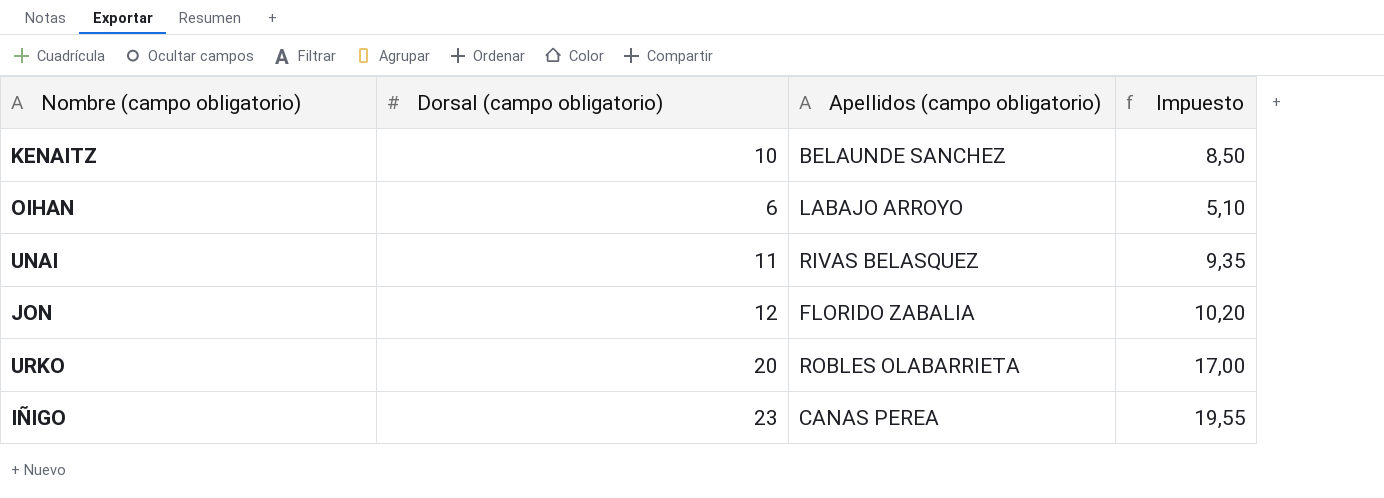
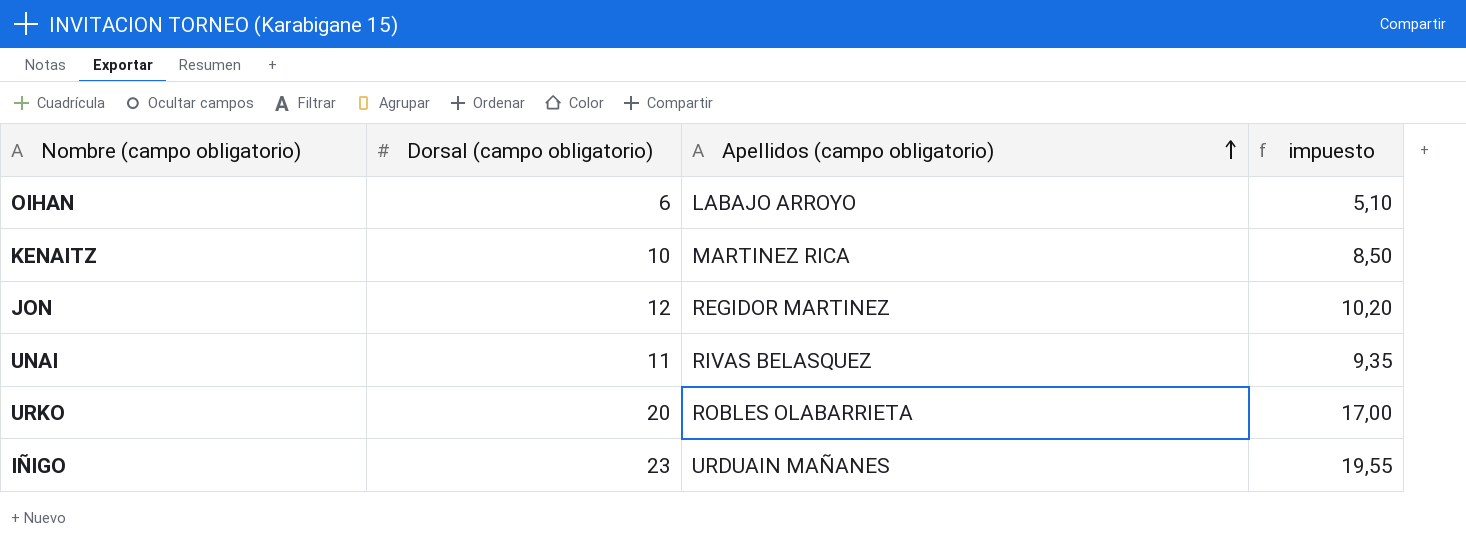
row order: none -> Apellidos (campo obligatorio) ascending
column name: Impuesto -> impuesto
KENAITZ | Apellidos (campo obligatorio): BELAUNDE SANCHEZ -> MARTINEZ RICA
JON | Apellidos (campo obligatorio): FLORIDO ZABALIA -> REGIDOR MARTINEZ
IÑIGO | Apellidos (campo obligatorio): CANAS PEREA -> URDUAIN MAÑANES

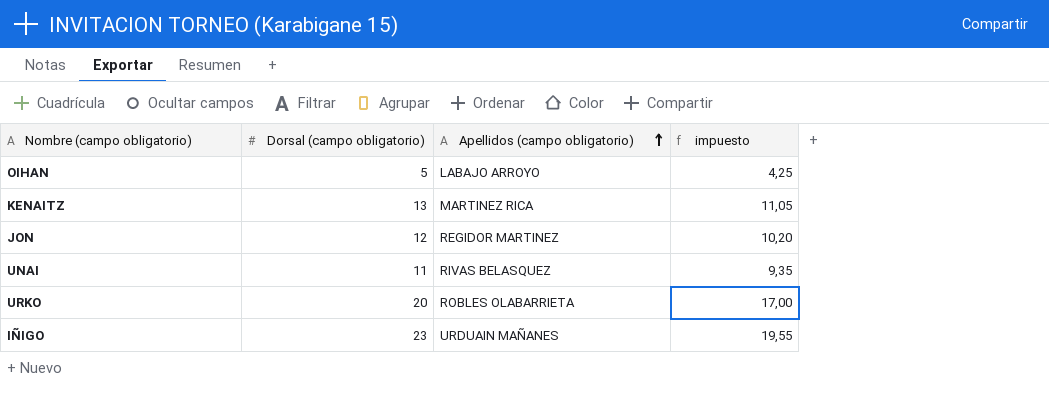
OIHAN | Dorsal (campo obligatorio): 6 -> 5
OIHAN | impuesto: 5,10 -> 4,25
KENAITZ | Dorsal (campo obligatorio): 10 -> 13
KENAITZ | impuesto: 8,50 -> 11,05

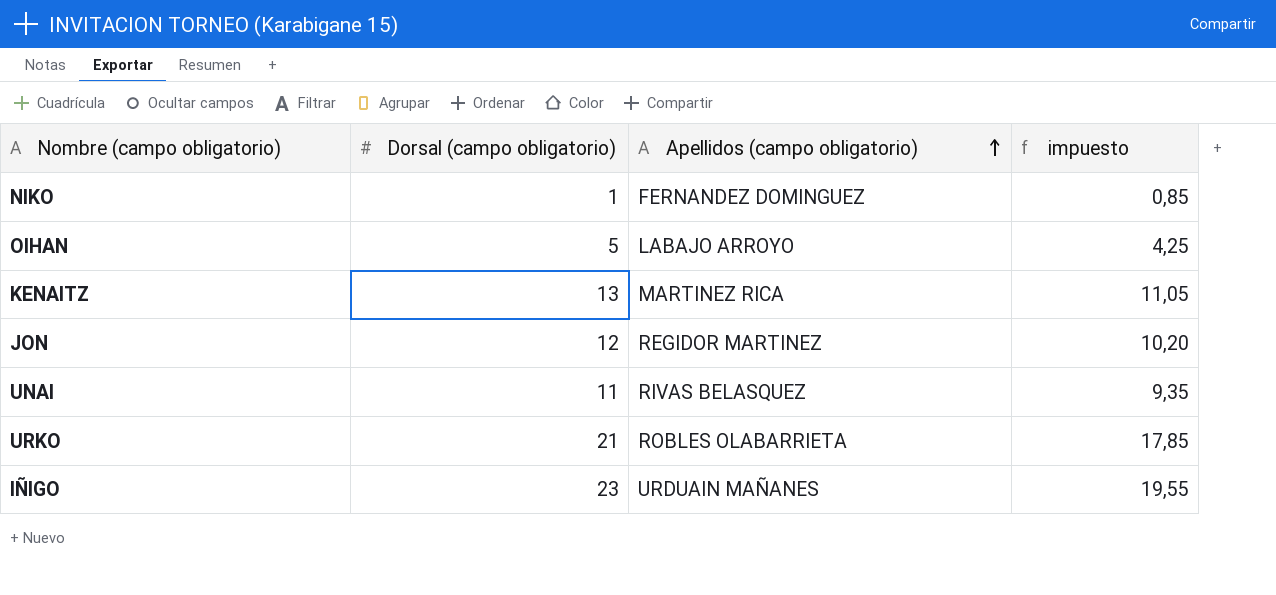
row NIKO: none -> 1 | FERNANDEZ DOMINGUEZ | 0,85
URKO | Dorsal (campo obligatorio): 20 -> 21
URKO | impuesto: 17,00 -> 17,85

